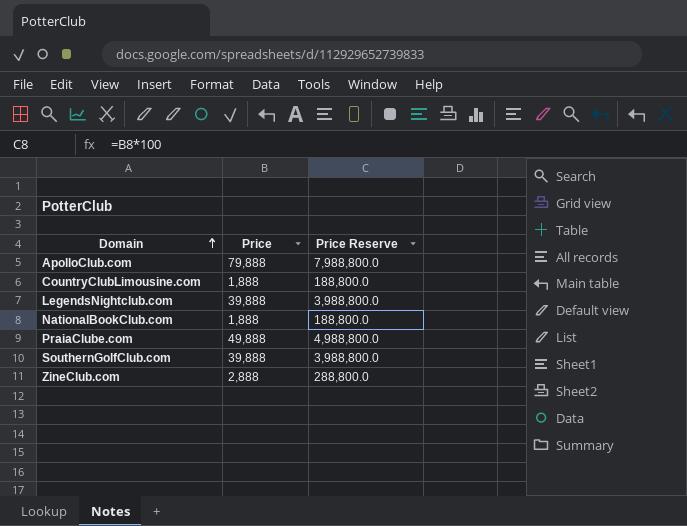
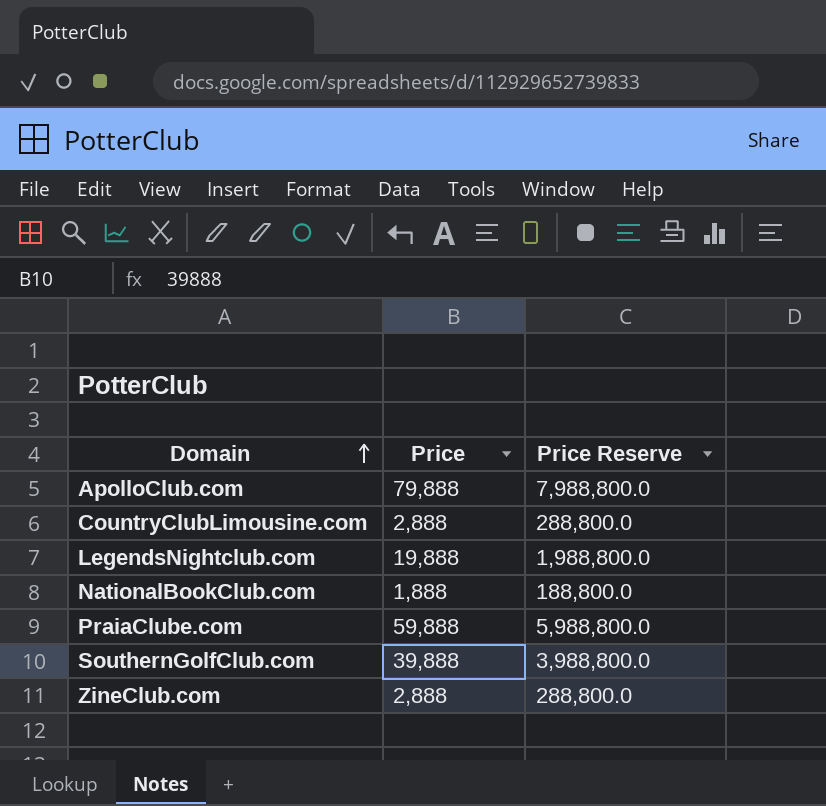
CountryClubLimousine.com | Price: 1,888 -> 2,888
CountryClubLimousine.com | Price Reserve: 188,800.0 -> 288,800.0
LegendsNightclub.com | Price: 39,888 -> 19,888
LegendsNightclub.com | Price Reserve: 3,988,800.0 -> 1,988,800.0
PraiaClube.com | Price: 49,888 -> 59,888
PraiaClube.com | Price Reserve: 4,988,800.0 -> 5,988,800.0

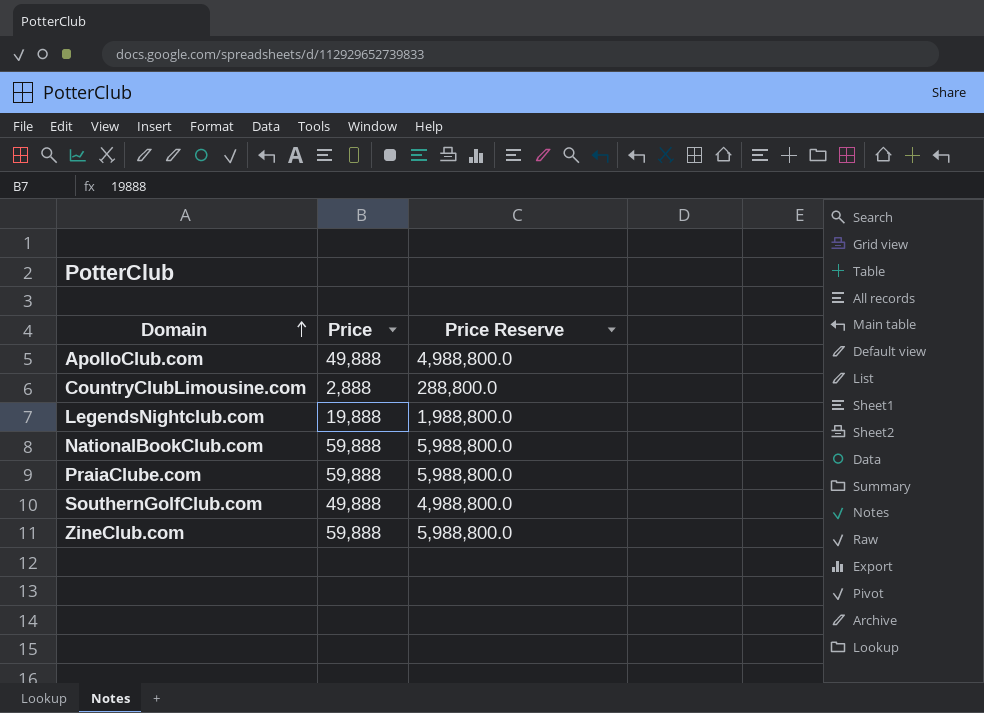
ApolloClub.com | Price: 79,888 -> 49,888
ApolloClub.com | Price Reserve: 7,988,800.0 -> 4,988,800.0
NationalBookClub.com | Price: 1,888 -> 59,888
NationalBookClub.com | Price Reserve: 188,800.0 -> 5,988,800.0
SouthernGolfClub.com | Price: 39,888 -> 49,888
SouthernGolfClub.com | Price Reserve: 3,988,800.0 -> 4,988,800.0
ZineClub.com | Price: 2,888 -> 59,888
ZineClub.com | Price Reserve: 288,800.0 -> 5,988,800.0

